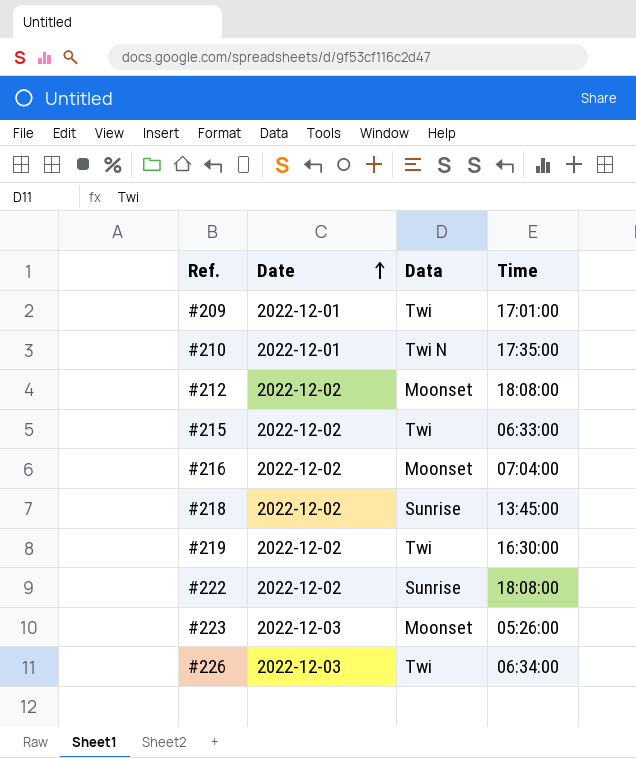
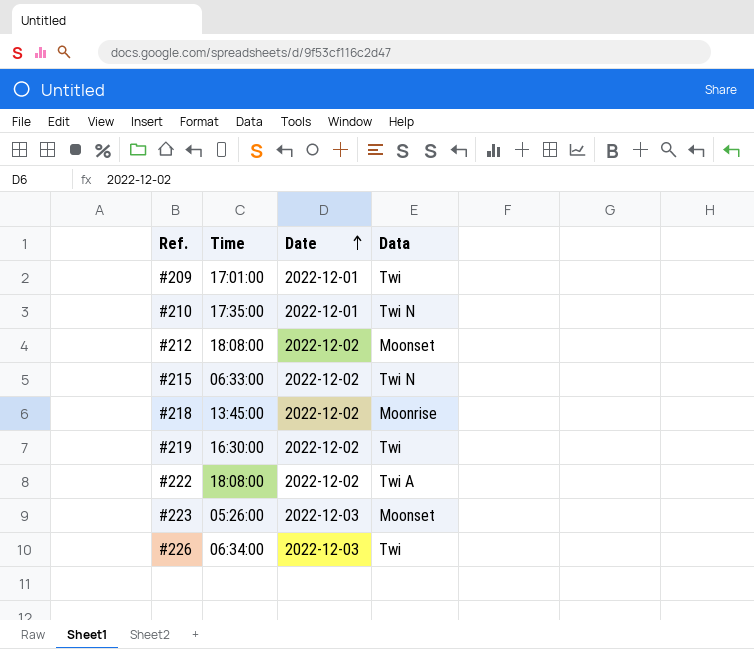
column Time | position: 4 -> 2
row #216: 2022-12-02 | Moonset | 07:04:00 -> none
#215 | Data: Twi -> Twi N
#218 | Data: Sunrise -> Moonrise
#222 | Data: Sunrise -> Twi A

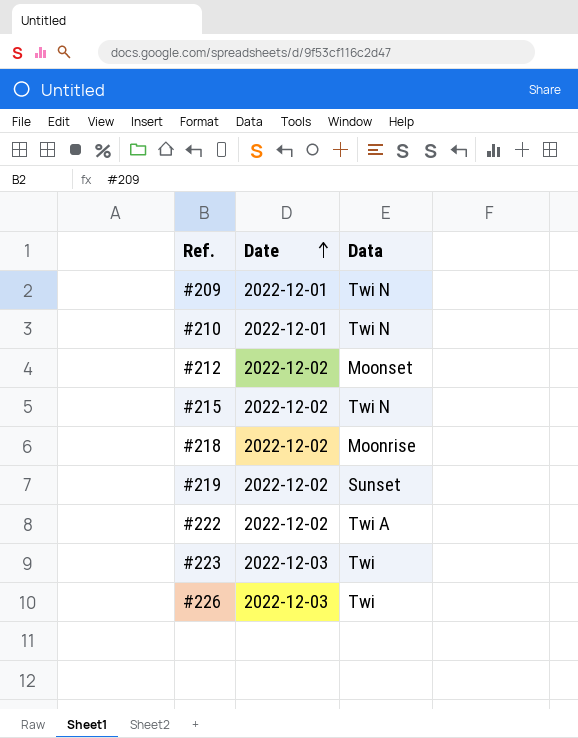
column Time | position: 2 -> none
#209 | Data: Twi -> Twi N
#219 | Data: Twi -> Sunset
#223 | Data: Moonset -> Twi

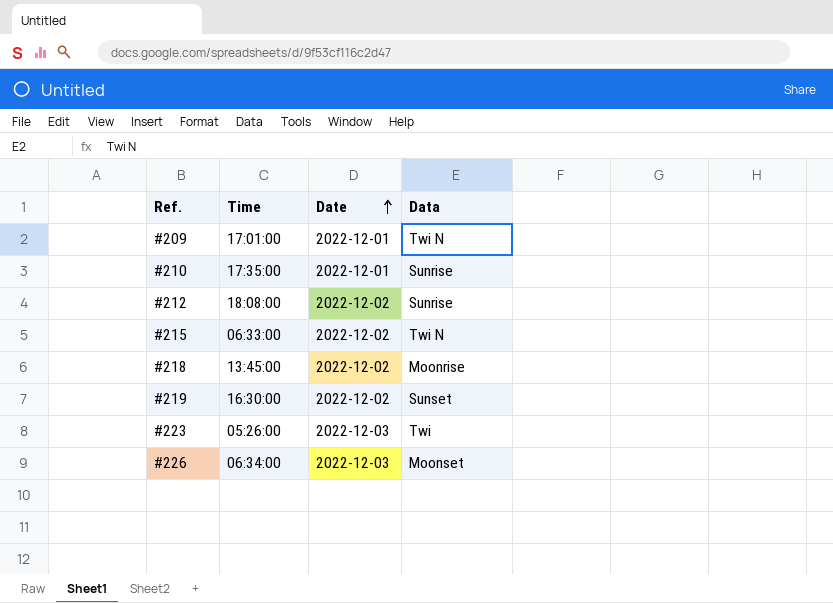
column Time | position: none -> 2
row #222: 2022-12-02 | Twi A -> none
#210 | Data: Twi N -> Sunrise
#212 | Data: Moonset -> Sunrise
#226 | Data: Twi -> Moonset

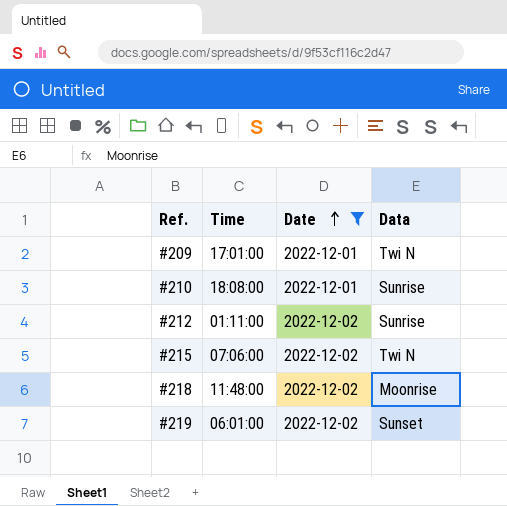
filter: none -> Date != 2022-12-03
#210 | Time: 17:35:00 -> 18:08:00
#212 | Time: 18:08:00 -> 01:11:00
#215 | Time: 06:33:00 -> 07:06:00
#218 | Time: 13:45:00 -> 11:48:00
#219 | Time: 16:30:00 -> 06:01:00

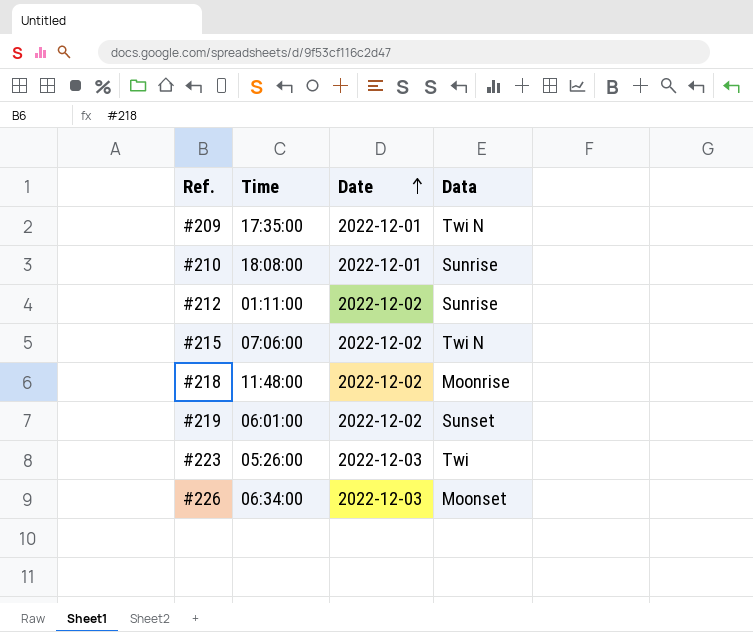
filter: Date != 2022-12-03 -> none
#209 | Time: 17:01:00 -> 17:35:00

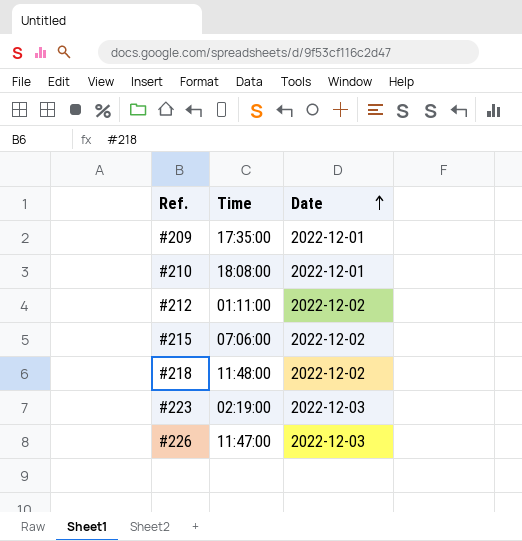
column Data | position: 4 -> none
row #219: 06:01:00 | 2022-12-02 | Sunset -> none
#223 | Time: 05:26:00 -> 02:19:00
#226 | Time: 06:34:00 -> 11:47:00

